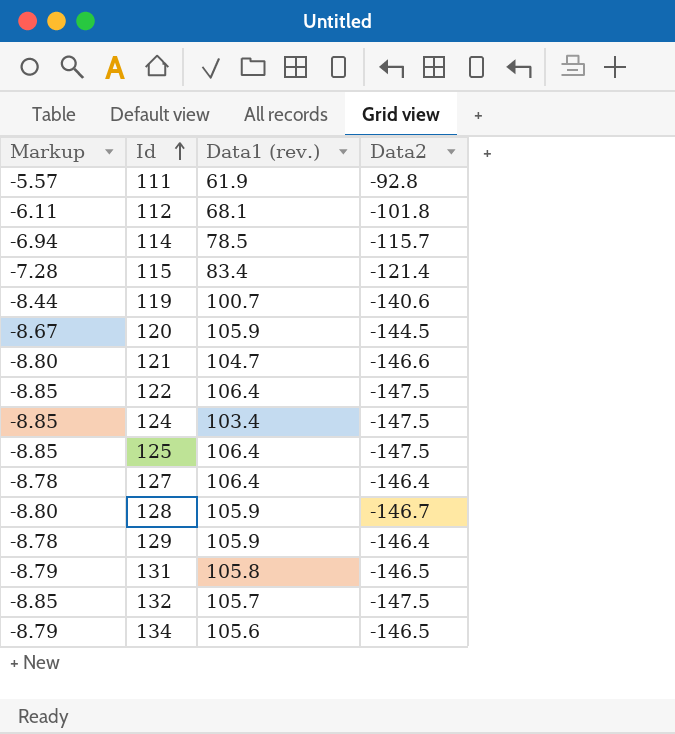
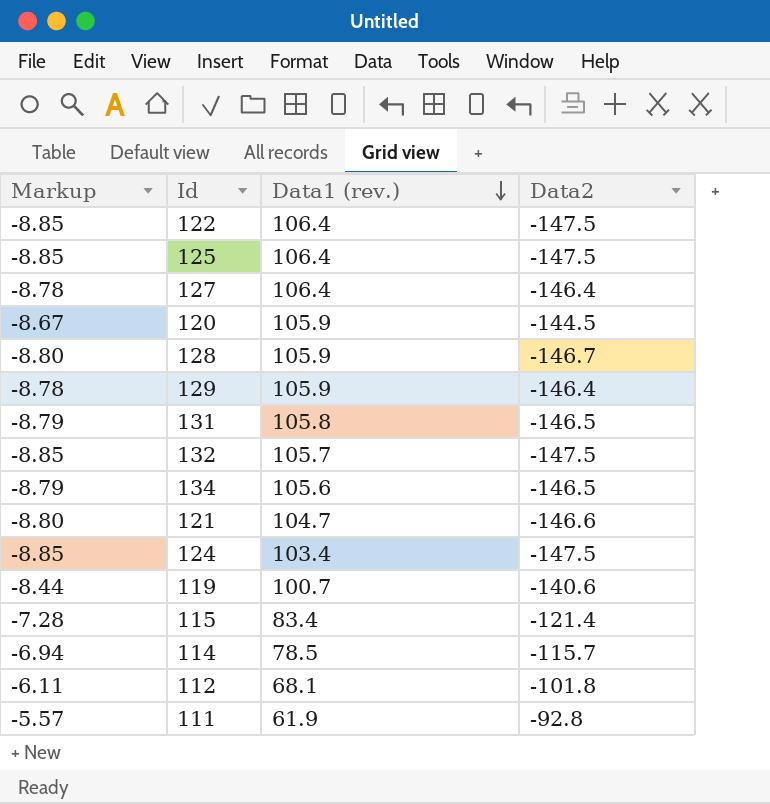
row order: Id ascending -> Data1 (rev.) descending

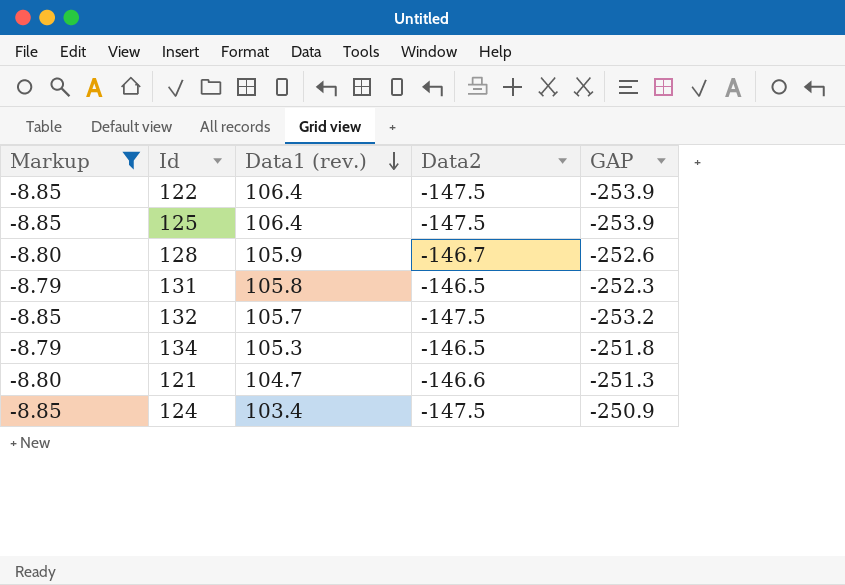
filter: none -> Markup <= -8.79
column GAP | formula: none -> [Data2] - [Data1 (rev.)]
134 | Data1 (rev.): 105.6 -> 105.3

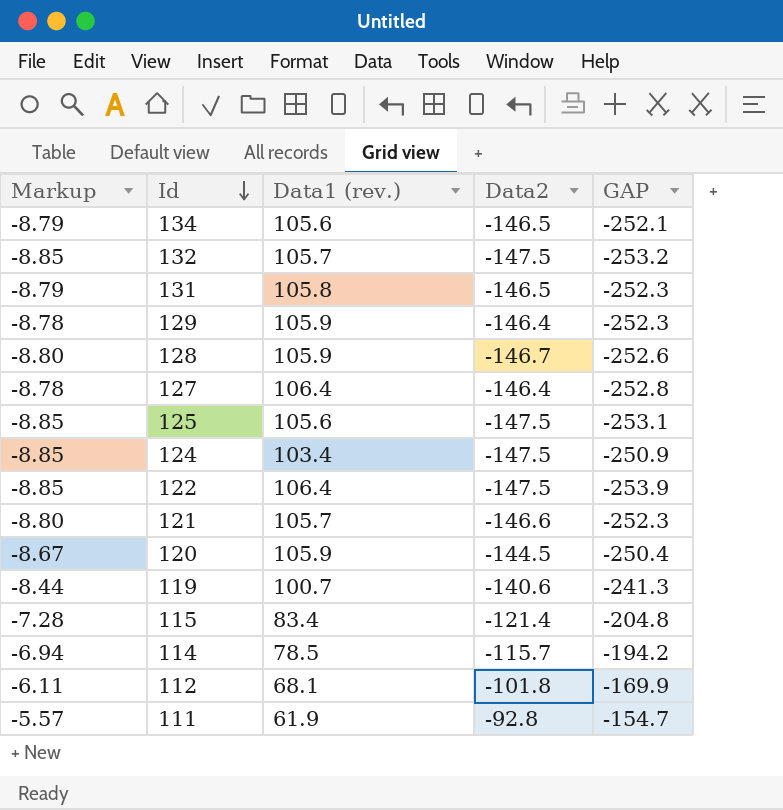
filter: Markup <= -8.79 -> none
row order: Data1 (rev.) descending -> Id descending
134 | Data1 (rev.): 105.3 -> 105.6
134 | GAP: -251.8 -> -252.1
125 | Data1 (rev.): 106.4 -> 105.6
125 | GAP: -253.9 -> -253.1
121 | Data1 (rev.): 104.7 -> 105.7
121 | GAP: -251.3 -> -252.3

